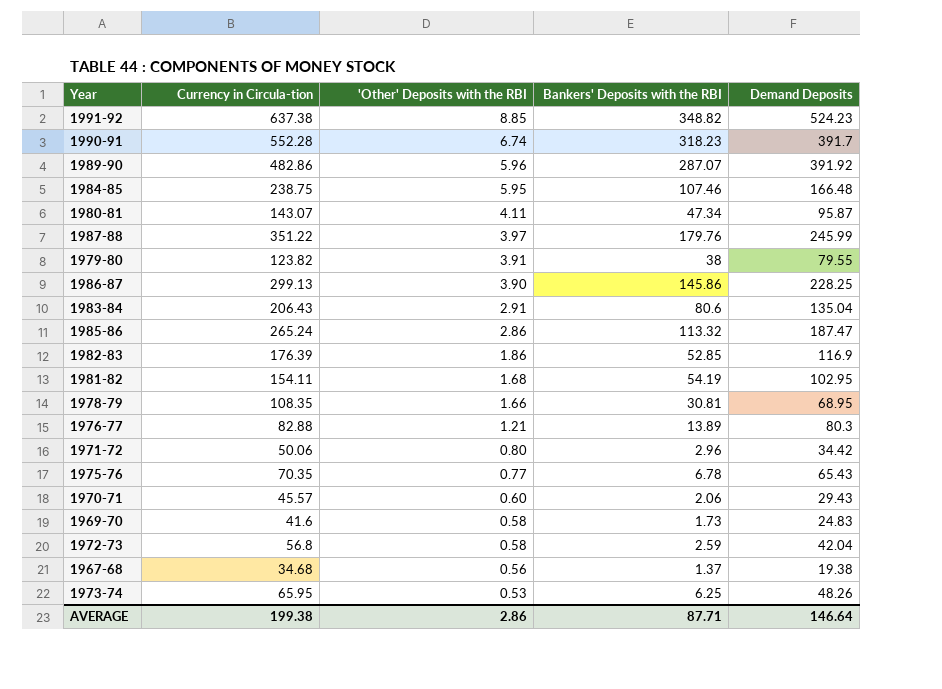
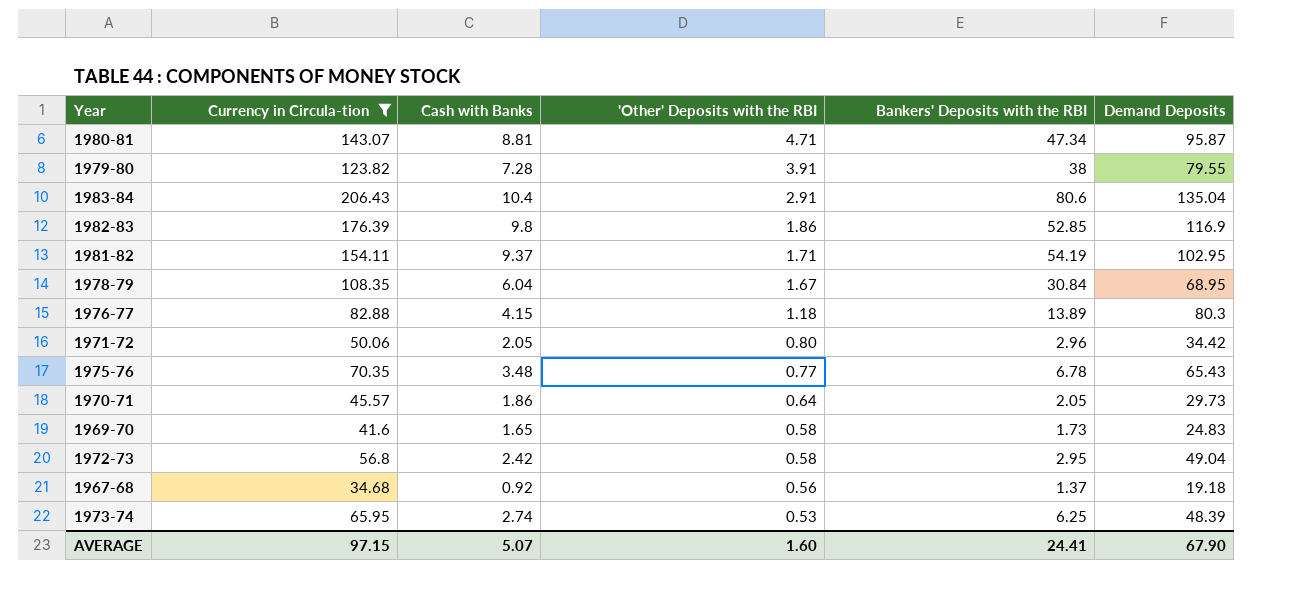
filter: none -> Currency in Circula-tion <= 206.43
column Cash with Banks | position: none -> 3
1980-81 | 'Other' Deposits with the RBI: 4.11 -> 4.71
1981-82 | 'Other' Deposits with the RBI: 1.68 -> 1.71
1978-79 | 'Other' Deposits with the RBI: 1.66 -> 1.67
1978-79 | Bankers' Deposits with the RBI: 30.81 -> 30.84
1976-77 | 'Other' Deposits with the RBI: 1.21 -> 1.18
1970-71 | 'Other' Deposits with the RBI: 0.60 -> 0.64
1970-71 | Bankers' Deposits with the RBI: 2.06 -> 2.05
1970-71 | Demand Deposits: 29.43 -> 29.73
1972-73 | Bankers' Deposits with the RBI: 2.59 -> 2.95
1972-73 | Demand Deposits: 42.04 -> 49.04
1967-68 | Demand Deposits: 19.38 -> 19.18
1973-74 | Demand Deposits: 48.26 -> 48.39
AVERAGE | Currency in Circula-tion: 199.38 -> 97.15
AVERAGE | 'Other' Deposits with the RBI: 2.86 -> 1.60
AVERAGE | Bankers' Deposits with the RBI: 87.71 -> 24.41
AVERAGE | Demand Deposits: 146.64 -> 67.90

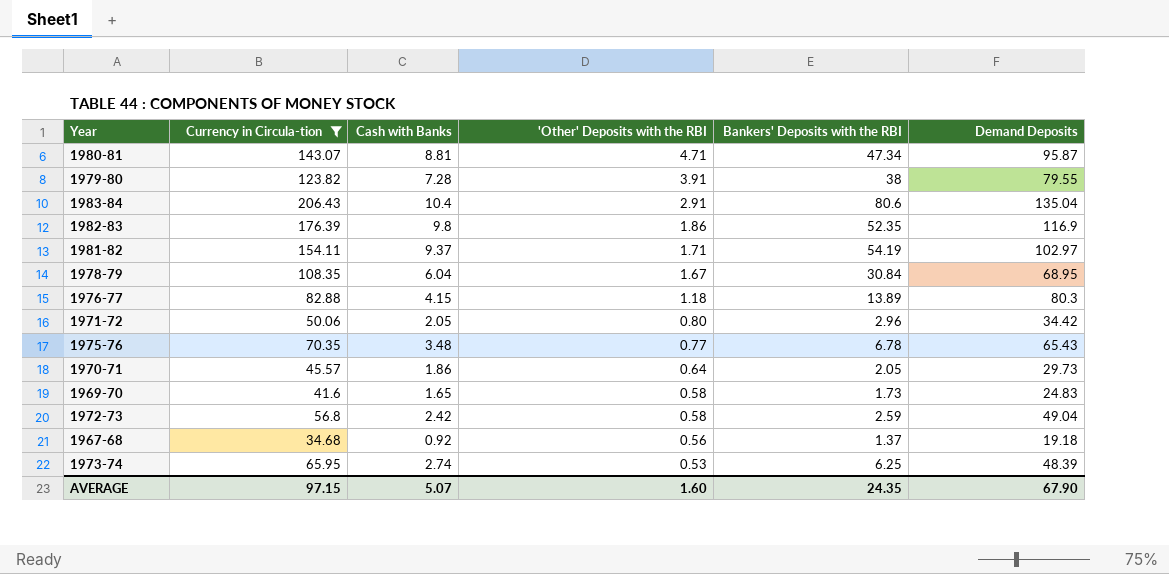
1982-83 | Bankers' Deposits with the RBI: 52.85 -> 52.35
1981-82 | Demand Deposits: 102.95 -> 102.97
1972-73 | Bankers' Deposits with the RBI: 2.95 -> 2.59
AVERAGE | Bankers' Deposits with the RBI: 24.41 -> 24.35

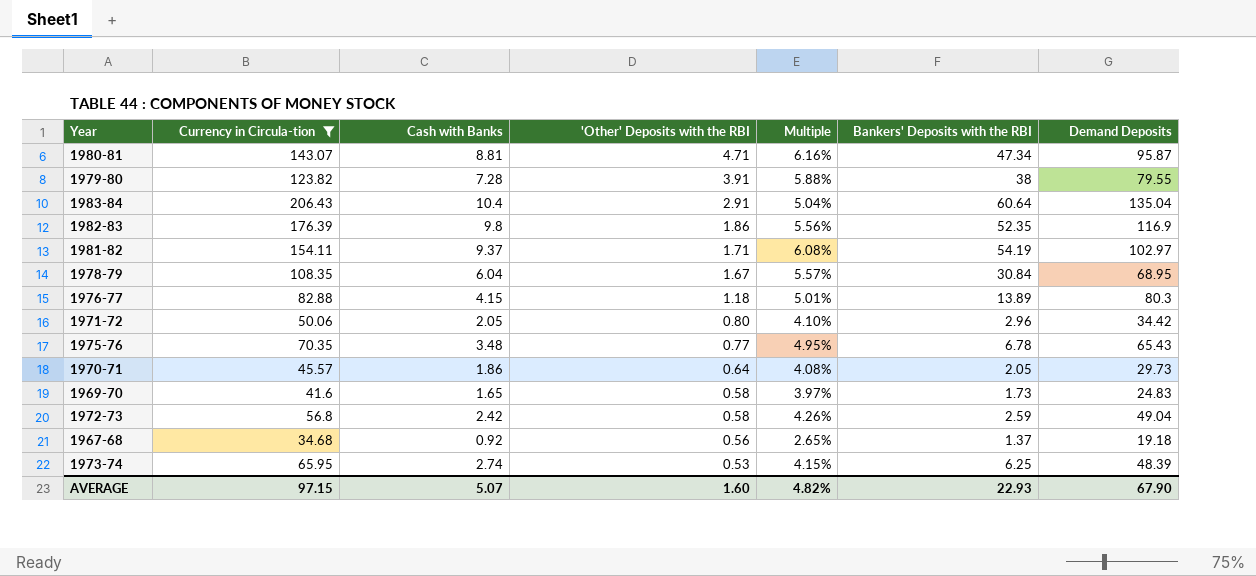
column Multiple | formula: none -> [Cash with Banks] / [Currency in Circula-tion]
1983-84 | Bankers' Deposits with the RBI: 80.6 -> 60.64
AVERAGE | Bankers' Deposits with the RBI: 24.35 -> 22.93

